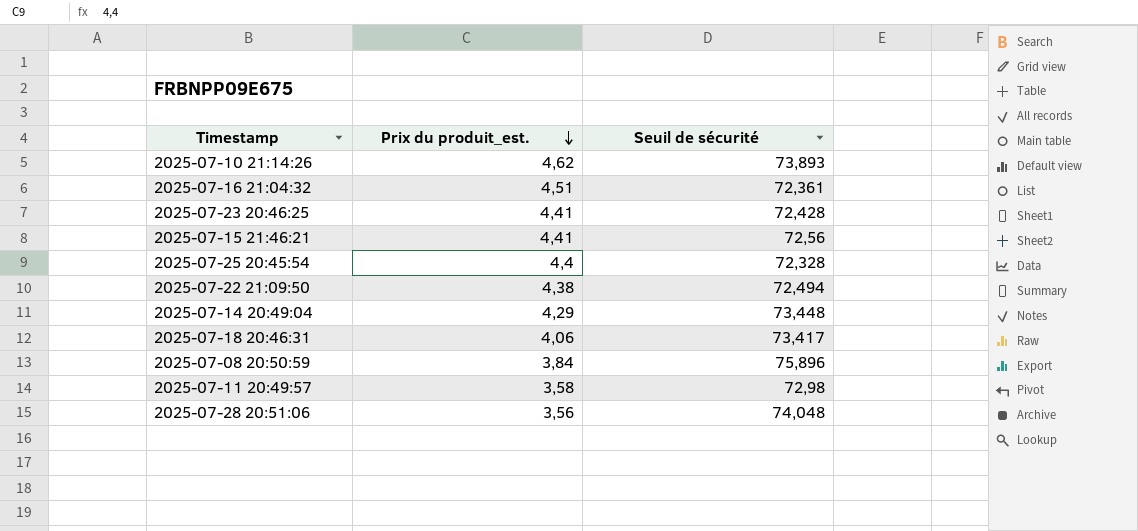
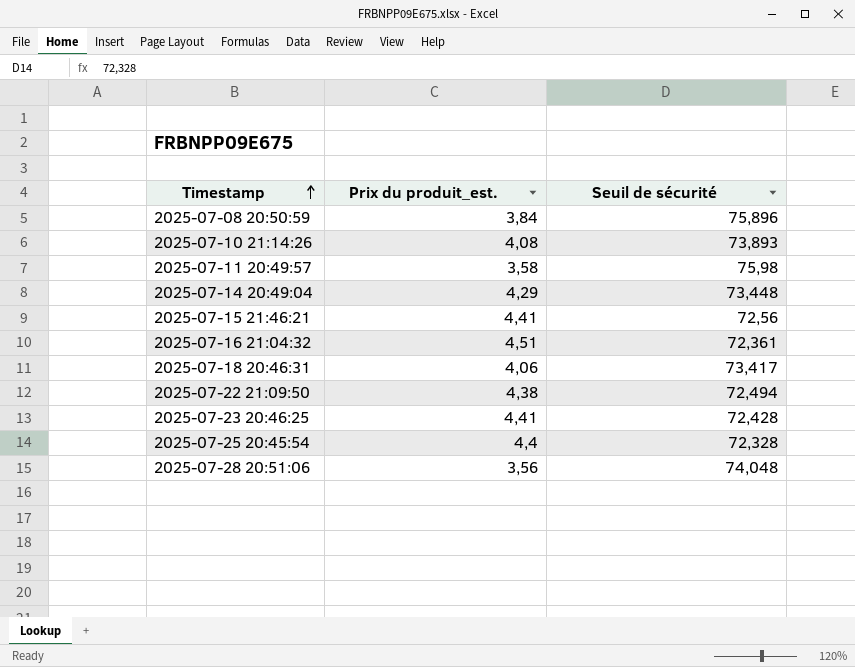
row order: Prix du produit_est. descending -> Timestamp ascending
2025-07-10 21:14:26 | Prix du produit_est.: 4,62 -> 4,08
2025-07-11 20:49:57 | Seuil de sécurité: 72,98 -> 75,98

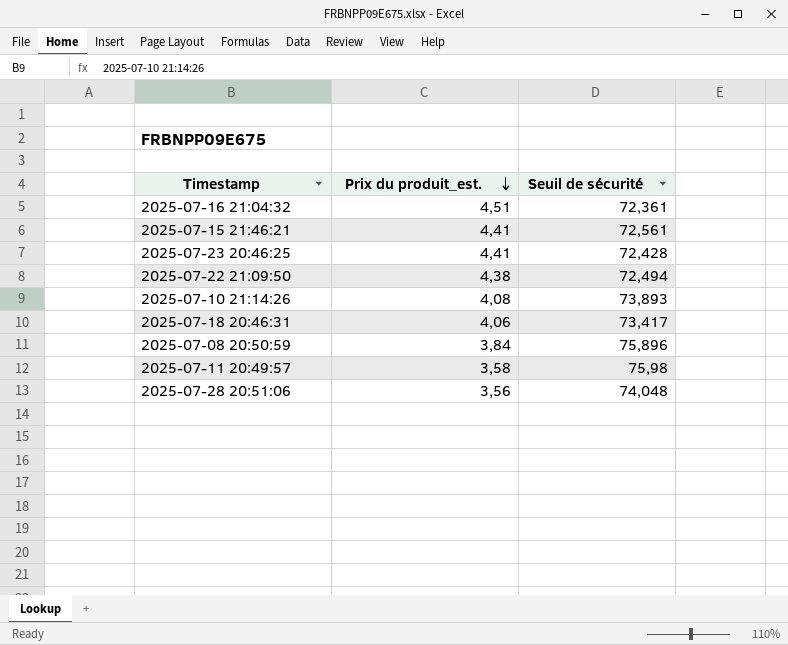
row order: Timestamp ascending -> Prix du produit_est. descending
row 2025-07-14 20:49:04: 4,29 | 73,448 -> none
row 2025-07-25 20:45:54: 4,4 | 72,328 -> none
2025-07-15 21:46:21 | Seuil de sécurité: 72,56 -> 72,561

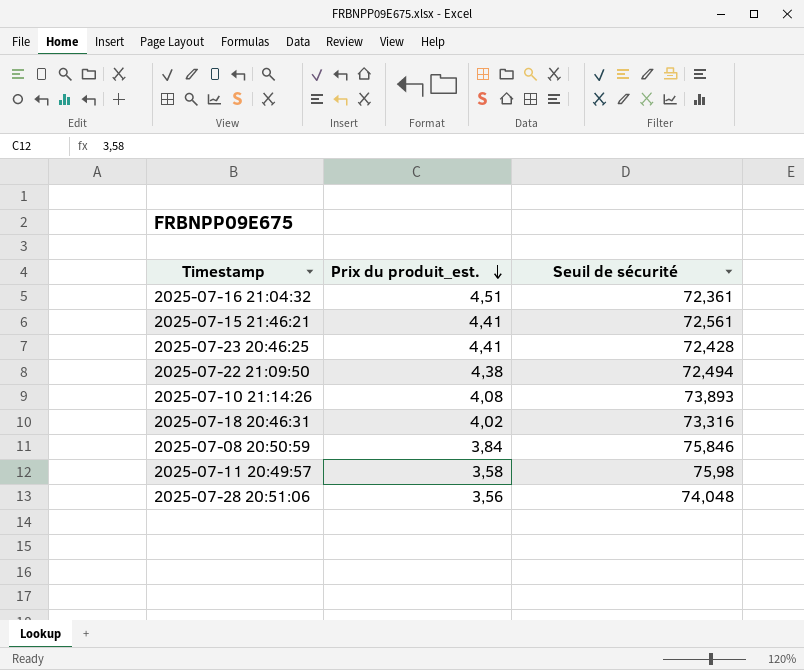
2025-07-18 20:46:31 | Prix du produit_est.: 4,06 -> 4,02
2025-07-18 20:46:31 | Seuil de sécurité: 73,417 -> 73,316
2025-07-08 20:50:59 | Seuil de sécurité: 75,896 -> 75,846

